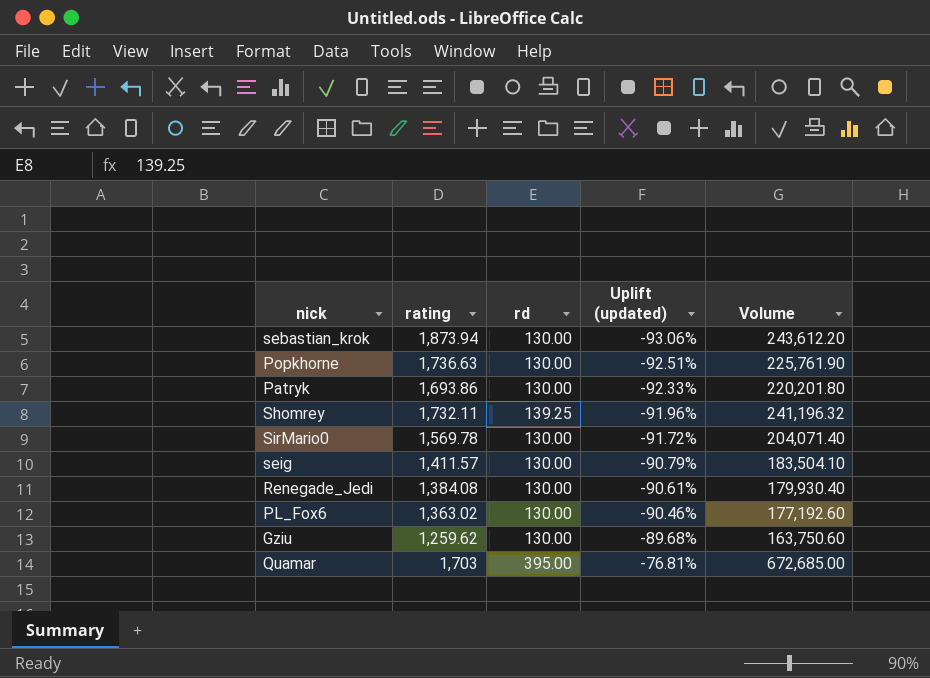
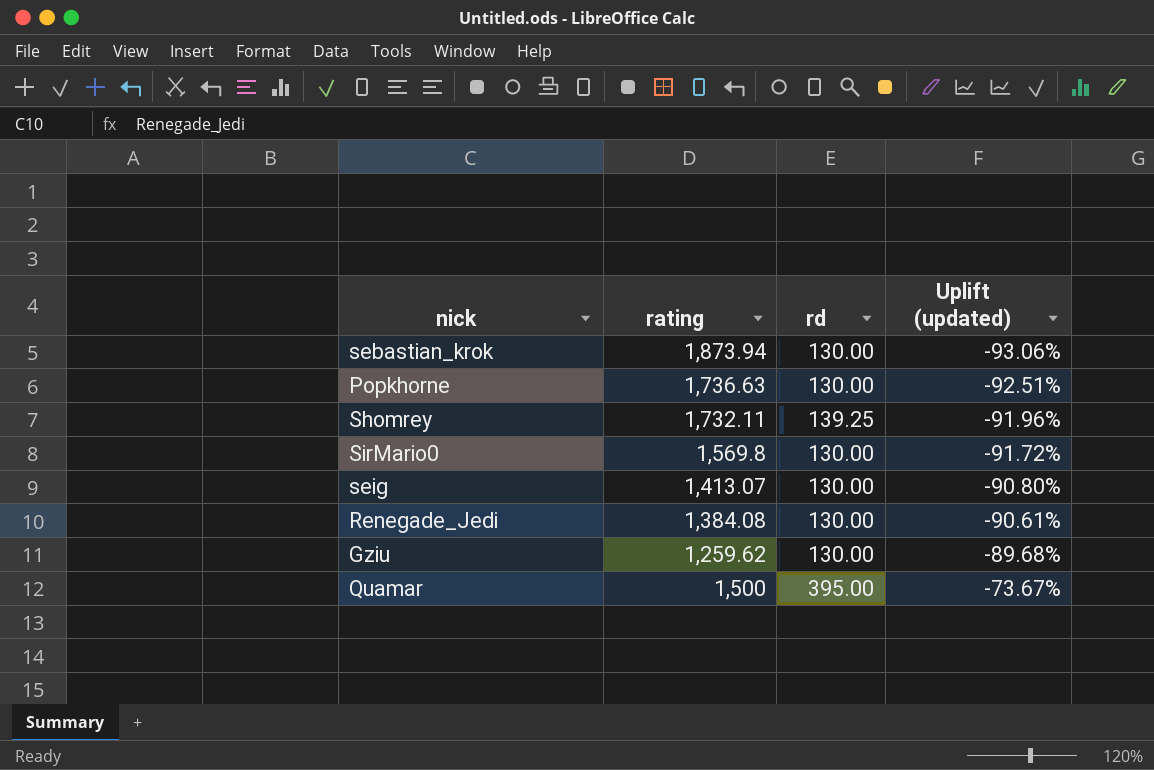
column Volume | formula: [rating] * [rd] -> none
row Patryk: 1,693.86 | 130.00 | -92.33% | 220,201.80 -> none
row PL_Fox6: 1,363.02 | 130.00 | -90.46% | 177,192.60 -> none
SirMario0 | rating: 1,569.78 -> 1,569.8
seig | rating: 1,411.57 -> 1,413.07
seig | Uplift (updated): -90.79% -> -90.80%
Quamar | rating: 1,703 -> 1,500
Quamar | Uplift (updated): -76.81% -> -73.67%

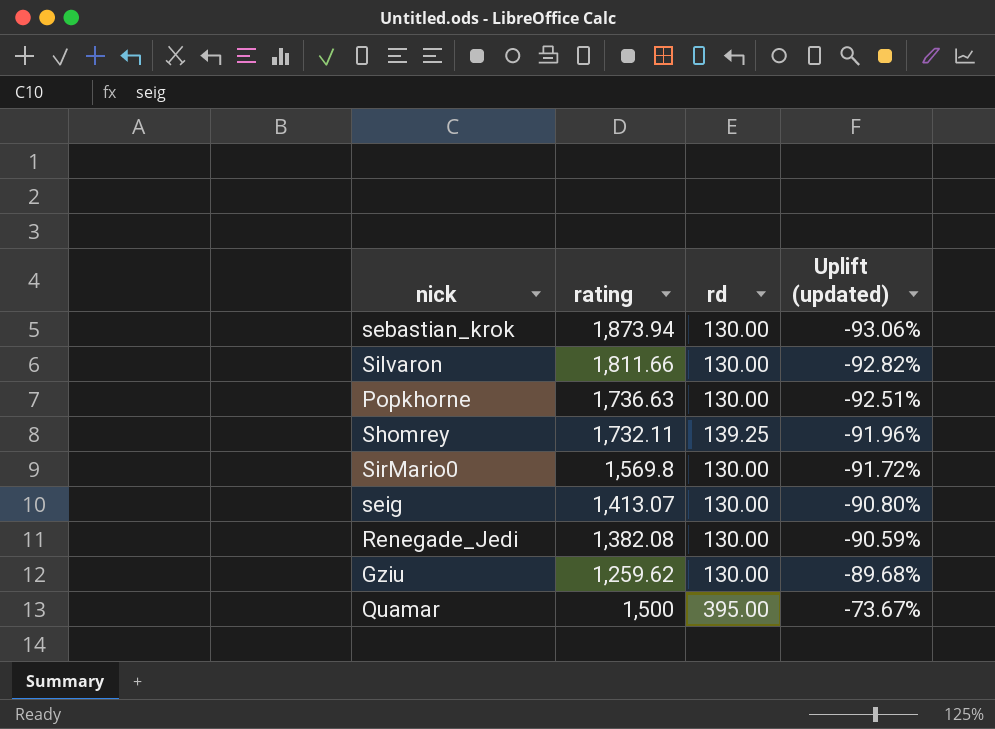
row Silvaron: none -> 1,811.66 | 130.00 | -92.82%
Renegade_Jedi | rating: 1,384.08 -> 1,382.08
Renegade_Jedi | Uplift (updated): -90.61% -> -90.59%

